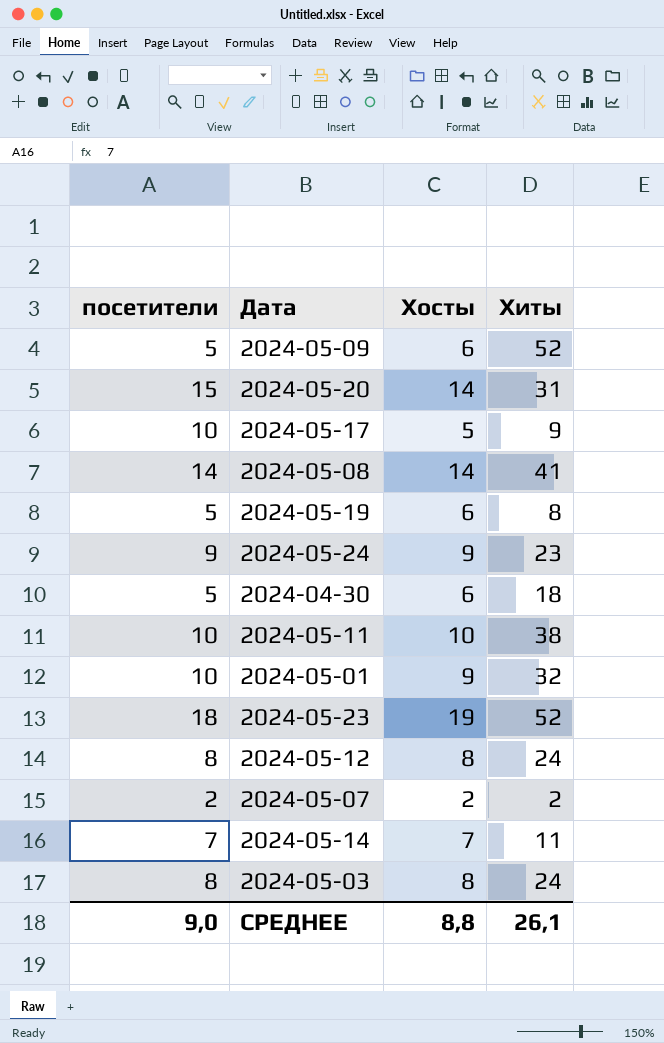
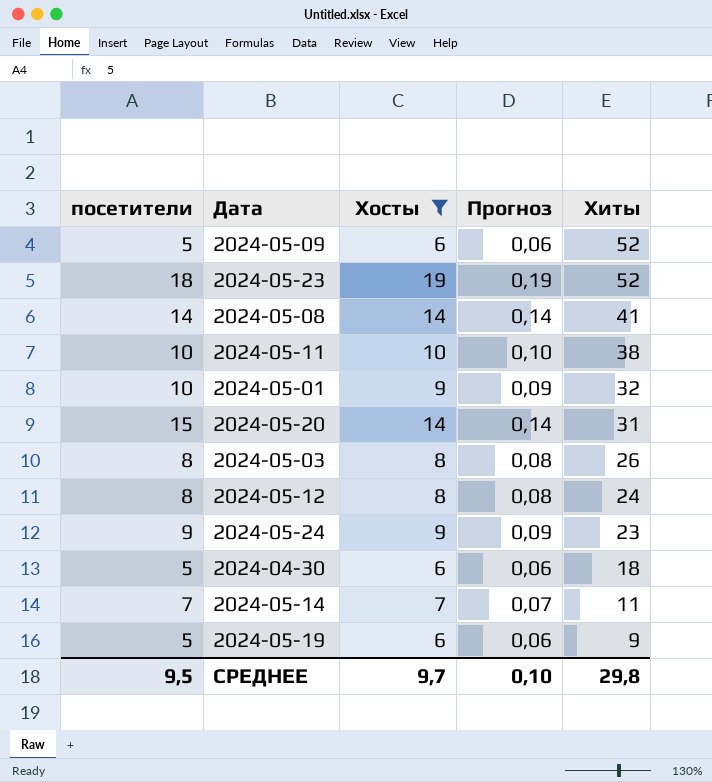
filter: none -> Хосты >= 6
row order: none -> Хиты descending
column Прогноз | formula: none -> [Хосты] * 0,01
2024-05-03 | Хиты: 24 -> 26
2024-05-19 | Хиты: 8 -> 9
СРЕДНЕЕ | посетители: 9,0 -> 9,5
СРЕДНЕЕ | Хосты: 8,8 -> 9,7
СРЕДНЕЕ | Хиты: 26,1 -> 29,8

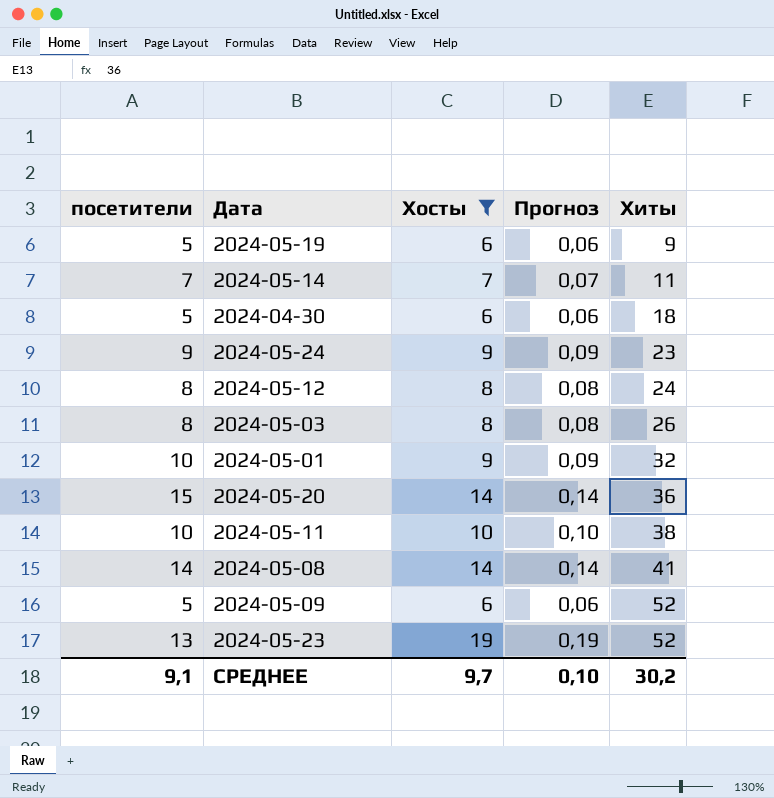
row order: Хиты descending -> Хиты ascending
2024-05-20 | Хиты: 31 -> 36
2024-05-23 | посетители: 18 -> 13
СРЕДНЕЕ | посетители: 9,5 -> 9,1
СРЕДНЕЕ | Хиты: 29,8 -> 30,2

